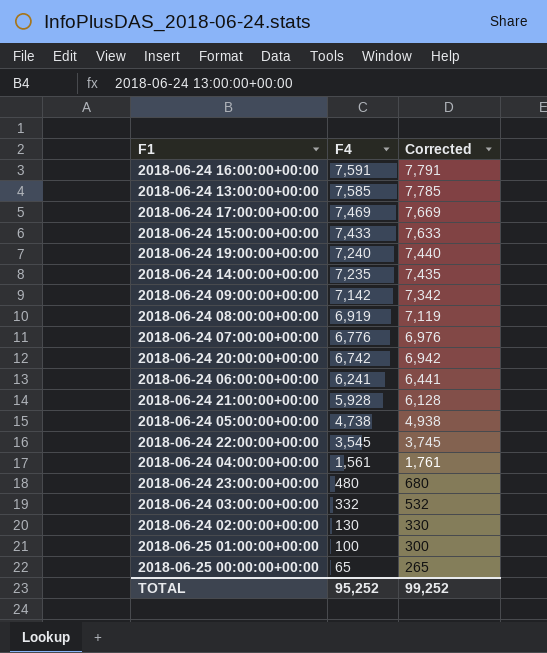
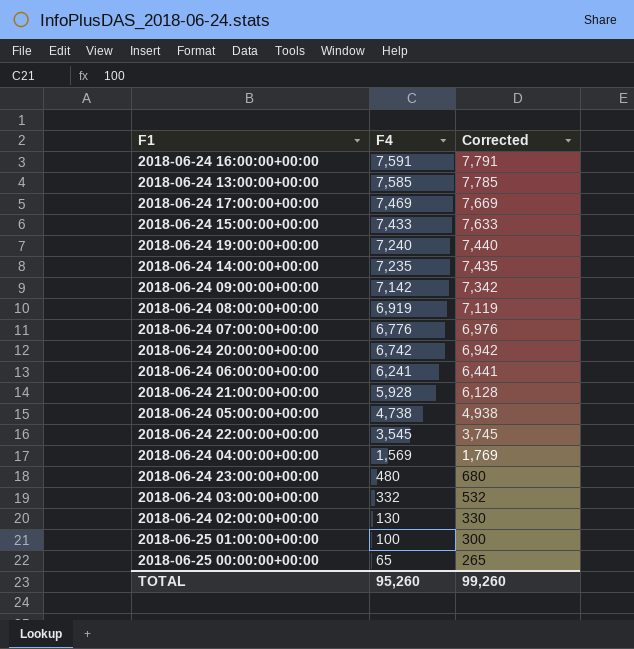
2018-06-24 04:00:00+00:00 | F4: 1,561 -> 1,569
2018-06-24 04:00:00+00:00 | Corrected: 1,761 -> 1,769
TOTAL | F4: 95,252 -> 95,260
TOTAL | Corrected: 99,252 -> 99,260

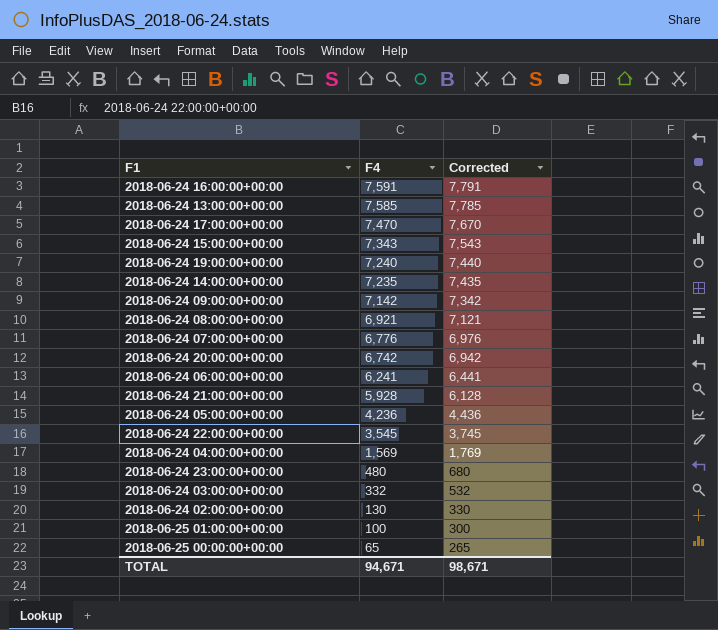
2018-06-24 17:00:00+00:00 | F4: 7,469 -> 7,470
2018-06-24 17:00:00+00:00 | Corrected: 7,669 -> 7,670
2018-06-24 15:00:00+00:00 | F4: 7,433 -> 7,343
2018-06-24 15:00:00+00:00 | Corrected: 7,633 -> 7,543
2018-06-24 08:00:00+00:00 | F4: 6,919 -> 6,921
2018-06-24 08:00:00+00:00 | Corrected: 7,119 -> 7,121
2018-06-24 05:00:00+00:00 | F4: 4,738 -> 4,236
2018-06-24 05:00:00+00:00 | Corrected: 4,938 -> 4,436
TOTAL | F4: 95,260 -> 94,671
TOTAL | Corrected: 99,260 -> 98,671

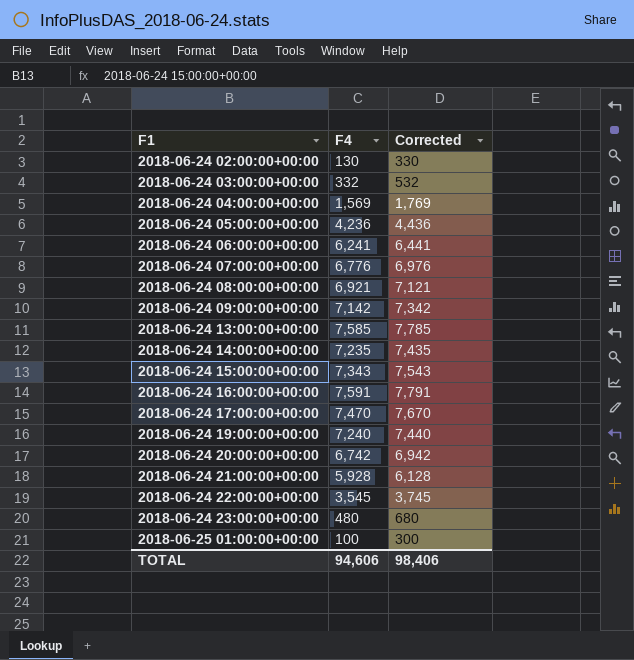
row order: F4 descending -> F1 ascending
row 2018-06-25 00:00:00+00:00: 65 | 265 -> none
TOTAL | F4: 94,671 -> 94,606
TOTAL | Corrected: 98,671 -> 98,406

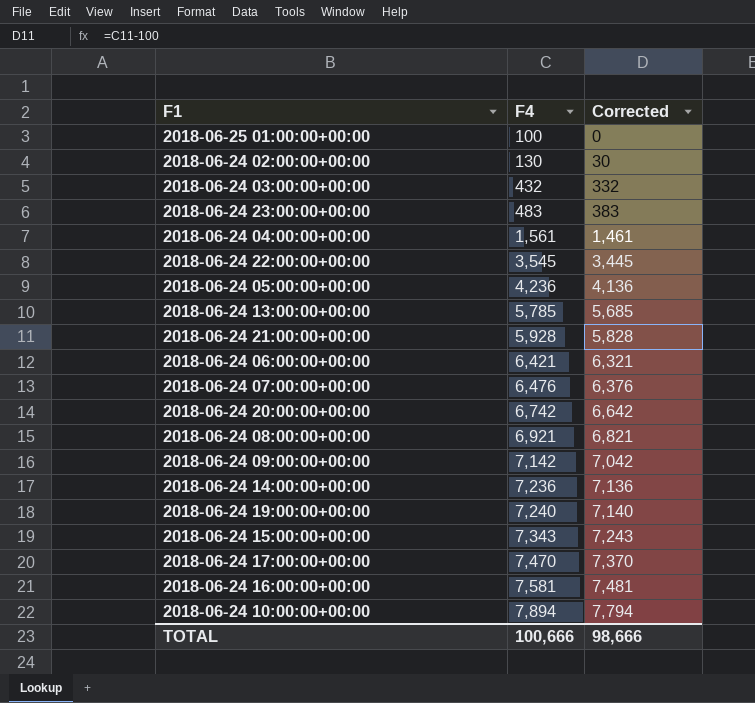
row order: F1 ascending -> F4 ascending
column Corrected | formula: [F4] + 200 -> [F4] - 100
2018-06-24 03:00:00+00:00 | F4: 332 -> 432
2018-06-24 23:00:00+00:00 | F4: 480 -> 483
2018-06-24 04:00:00+00:00 | F4: 1,569 -> 1,561
2018-06-24 13:00:00+00:00 | F4: 7,585 -> 5,785
2018-06-24 06:00:00+00:00 | F4: 6,241 -> 6,421
2018-06-24 07:00:00+00:00 | F4: 6,776 -> 6,476
2018-06-24 14:00:00+00:00 | F4: 7,235 -> 7,236
2018-06-24 16:00:00+00:00 | F4: 7,591 -> 7,581
row 2018-06-24 10:00:00+00:00: none -> 7,894 | 7,794
TOTAL | F4: 94,606 -> 100,666
TOTAL | Corrected: 98,406 -> 98,666

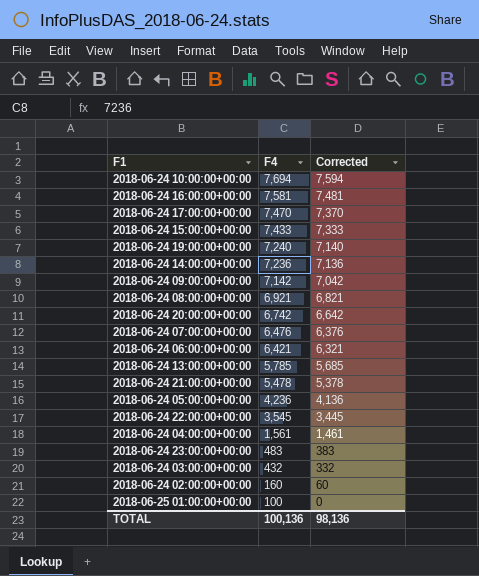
row order: F4 ascending -> F4 descending
2018-06-24 10:00:00+00:00 | F4: 7,894 -> 7,694
2018-06-24 10:00:00+00:00 | Corrected: 7,794 -> 7,594
2018-06-24 15:00:00+00:00 | F4: 7,343 -> 7,433
2018-06-24 15:00:00+00:00 | Corrected: 7,243 -> 7,333
2018-06-24 21:00:00+00:00 | F4: 5,928 -> 5,478
2018-06-24 21:00:00+00:00 | Corrected: 5,828 -> 5,378
2018-06-24 02:00:00+00:00 | F4: 130 -> 160
2018-06-24 02:00:00+00:00 | Corrected: 30 -> 60
TOTAL | F4: 100,666 -> 100,136
TOTAL | Corrected: 98,666 -> 98,136

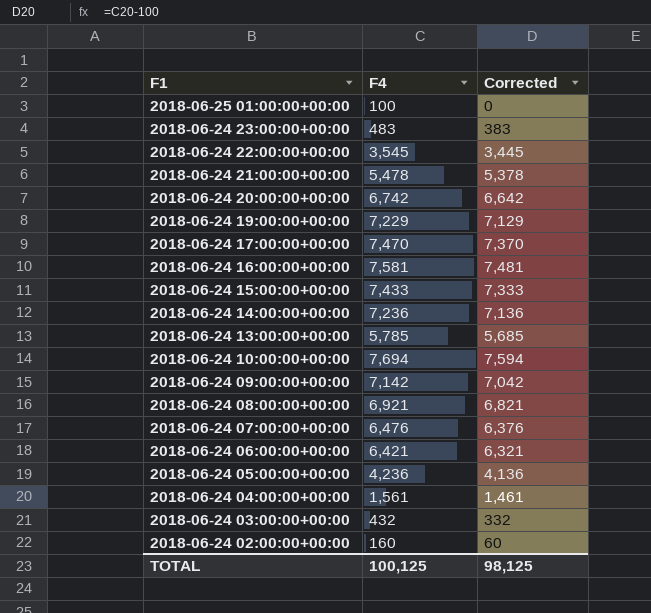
row order: F4 descending -> F1 descending
2018-06-24 19:00:00+00:00 | F4: 7,240 -> 7,229
2018-06-24 19:00:00+00:00 | Corrected: 7,140 -> 7,129
TOTAL | F4: 100,136 -> 100,125
TOTAL | Corrected: 98,136 -> 98,125

